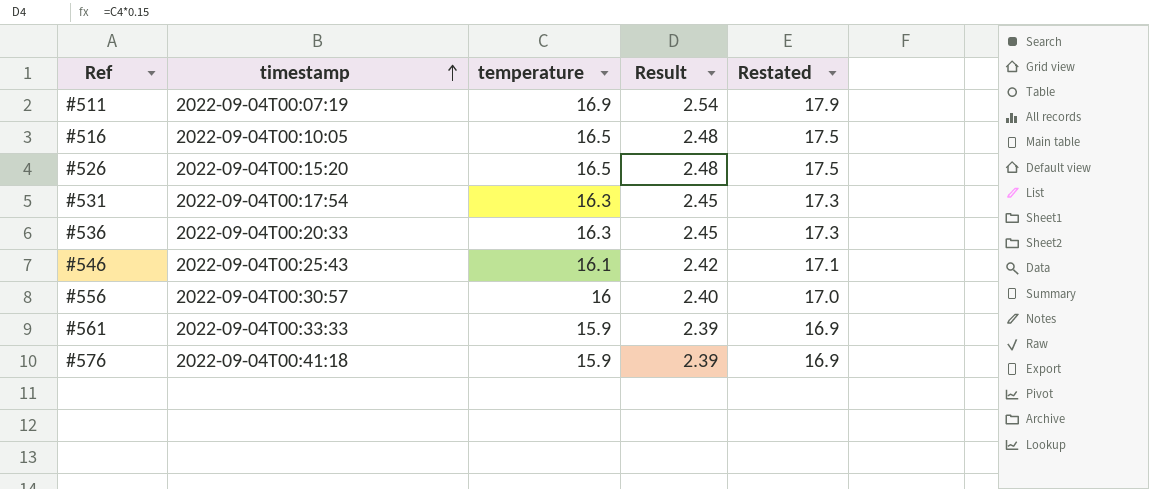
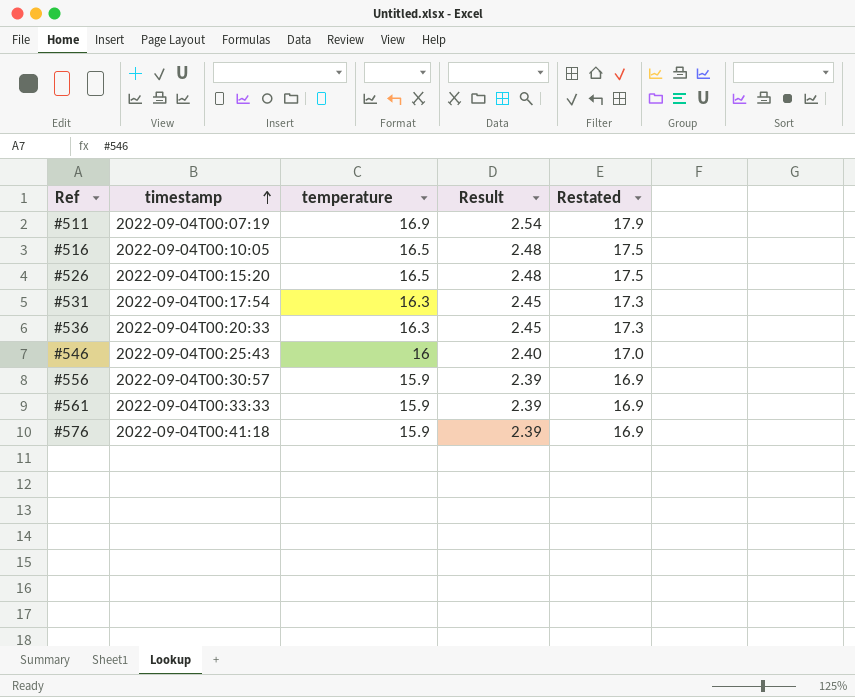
#546 | temperature: 16.1 -> 16
#546 | Result: 2.42 -> 2.40
#546 | Restated: 17.1 -> 17.0
#556 | temperature: 16 -> 15.9
#556 | Result: 2.40 -> 2.39
#556 | Restated: 17.0 -> 16.9

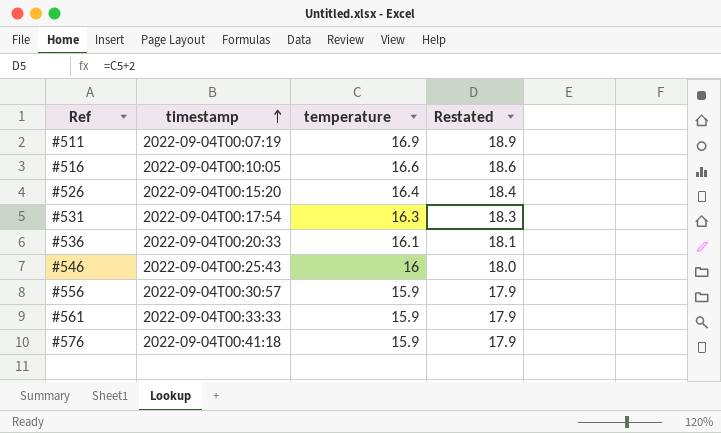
column Result | formula: [temperature] * 0.15 -> none
column Restated | formula: [temperature] + 1 -> [temperature] + 2
#516 | temperature: 16.5 -> 16.6
#526 | temperature: 16.5 -> 16.4
#536 | temperature: 16.3 -> 16.1

